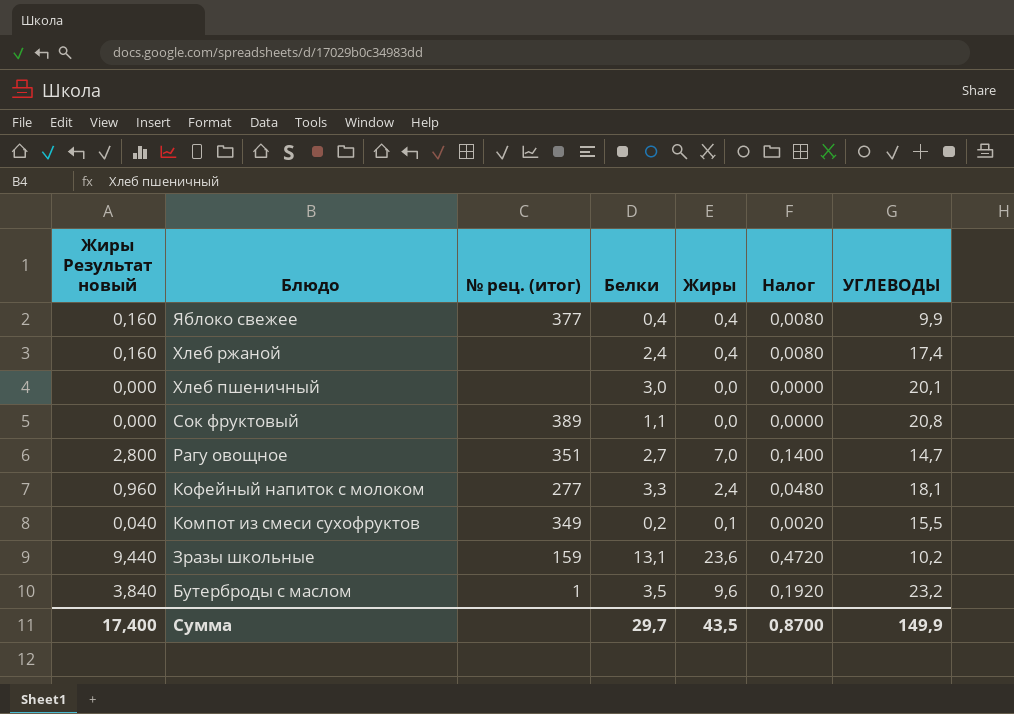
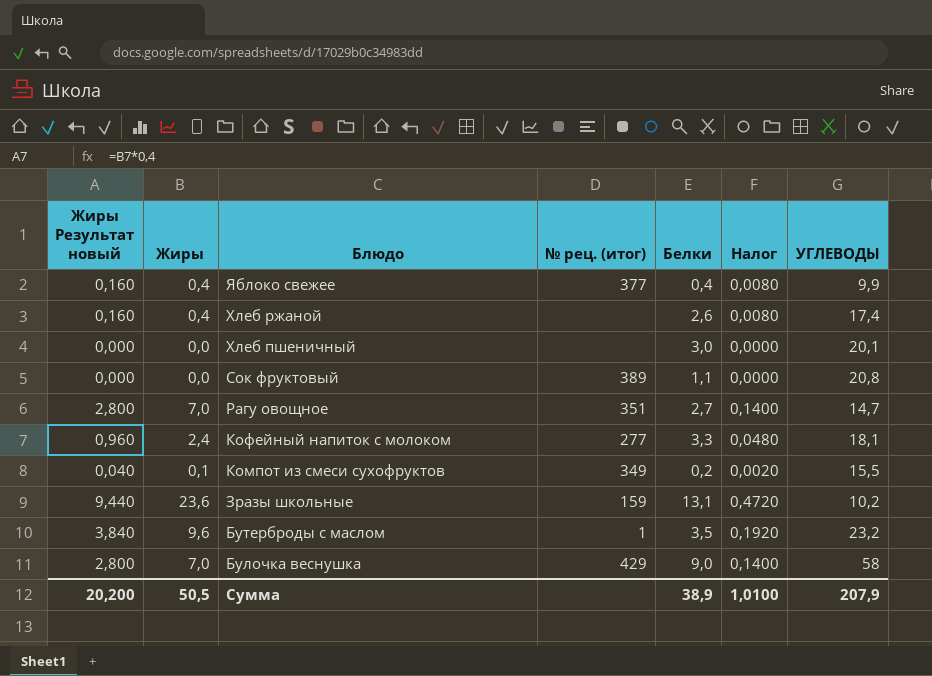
column Жиры | position: 5 -> 2
Хлеб ржаной | Белки: 2,4 -> 2,6
row Булочка веснушка: none -> 2,800 | 7,0 | 429 | 9,0 | 0,1400 | 58
Сумма | Жиры Результат новый: 17,400 -> 20,200
Сумма | Жиры: 43,5 -> 50,5
Сумма | Белки: 29,7 -> 38,9
Сумма | Налог: 0,8700 -> 1,0100
Сумма | УГЛЕВОДЫ: 149,9 -> 207,9

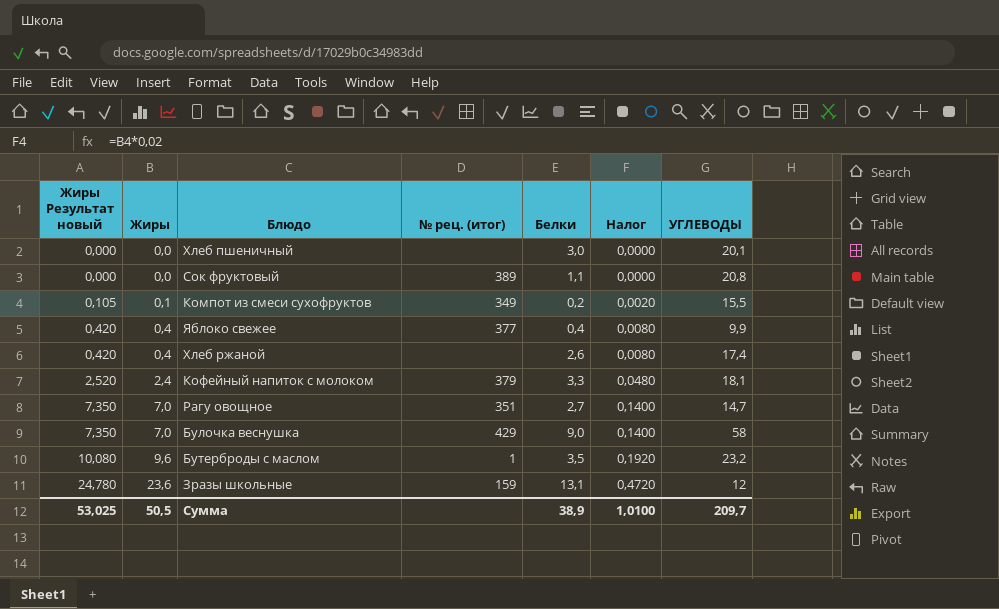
row order: Блюдо descending -> Жиры Результат новый ascending
column Жиры Результат новый | formula: [Жиры] * 0,4 -> [Жиры] * 1,05
Кофейный напиток с молоком | № рец. (итог): 277 -> 379
Зразы школьные | УГЛЕВОДЫ: 10,2 -> 12
Сумма | Жиры Результат новый: 20,200 -> 53,025
Сумма | УГЛЕВОДЫ: 207,9 -> 209,7

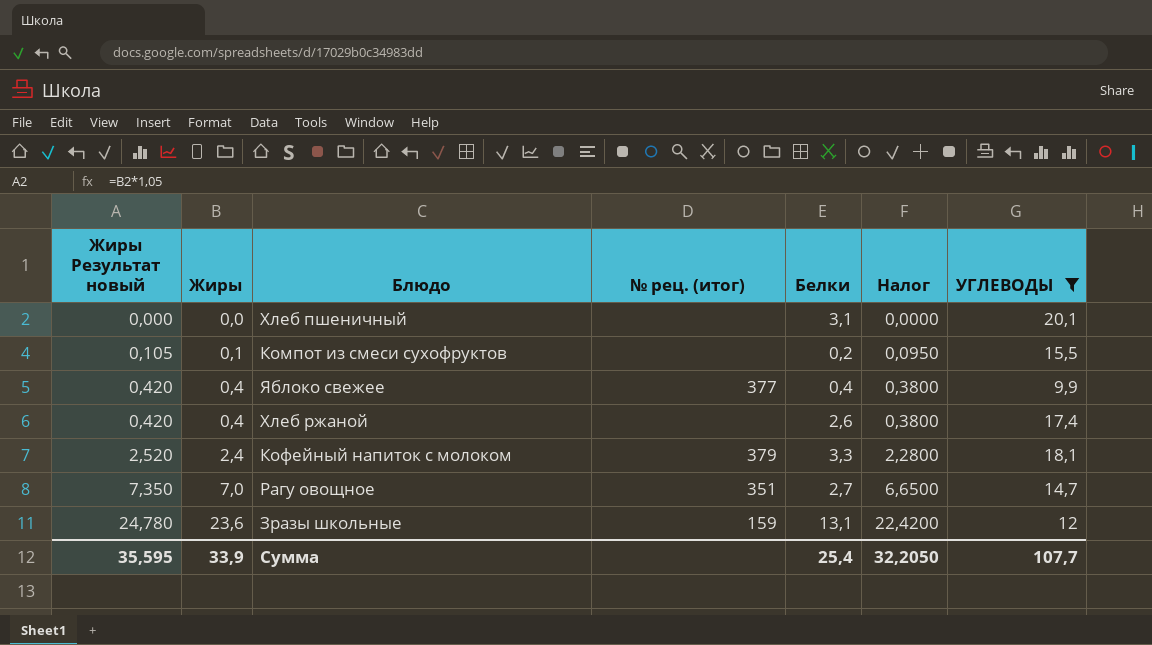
filter: none -> УГЛЕВОДЫ <= 20,1
column Налог | formula: [Жиры] * 0,02 -> [Жиры] * 0,95
Хлеб пшеничный | Белки: 3,0 -> 3,1
Компот из смеси сухофруктов | № рец. (итог): 349 -> none
Сумма | Жиры Результат новый: 53,025 -> 35,595
Сумма | Жиры: 50,5 -> 33,9
Сумма | Белки: 38,9 -> 25,4
Сумма | Налог: 1,0100 -> 32,2050
Сумма | УГЛЕВОДЫ: 209,7 -> 107,7

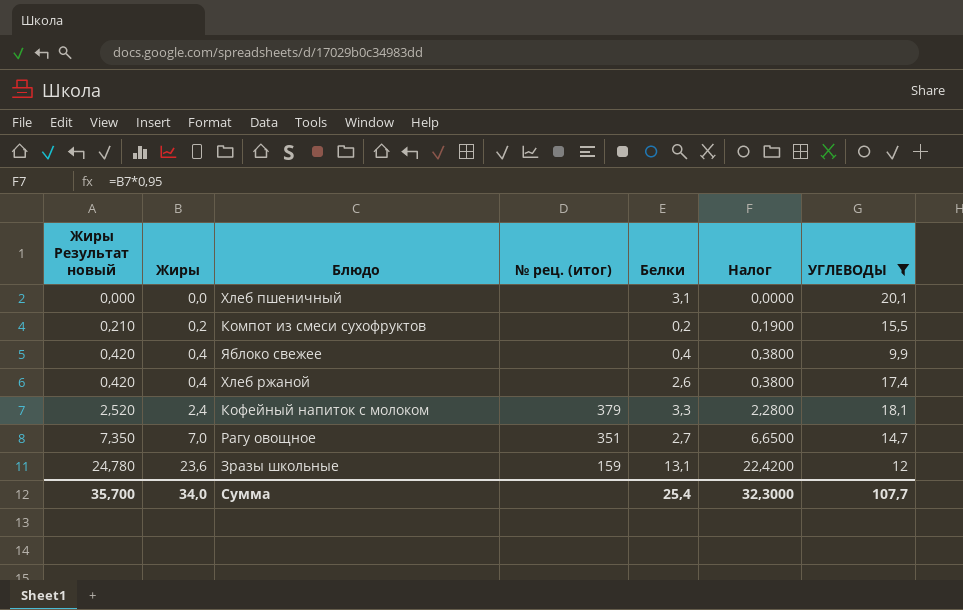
Компот из смеси сухофруктов | Жиры Результат новый: 0,105 -> 0,210
Компот из смеси сухофруктов | Жиры: 0,1 -> 0,2
Компот из смеси сухофруктов | Налог: 0,0950 -> 0,1900
Яблоко свежее | № рец. (итог): 377 -> none
Сумма | Жиры Результат новый: 35,595 -> 35,700
Сумма | Жиры: 33,9 -> 34,0
Сумма | Налог: 32,2050 -> 32,3000

